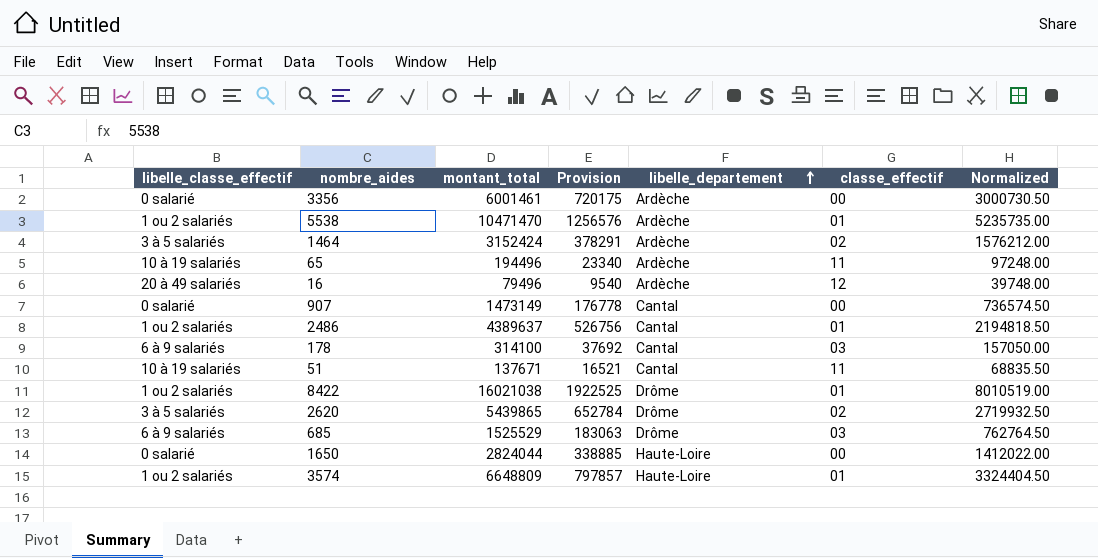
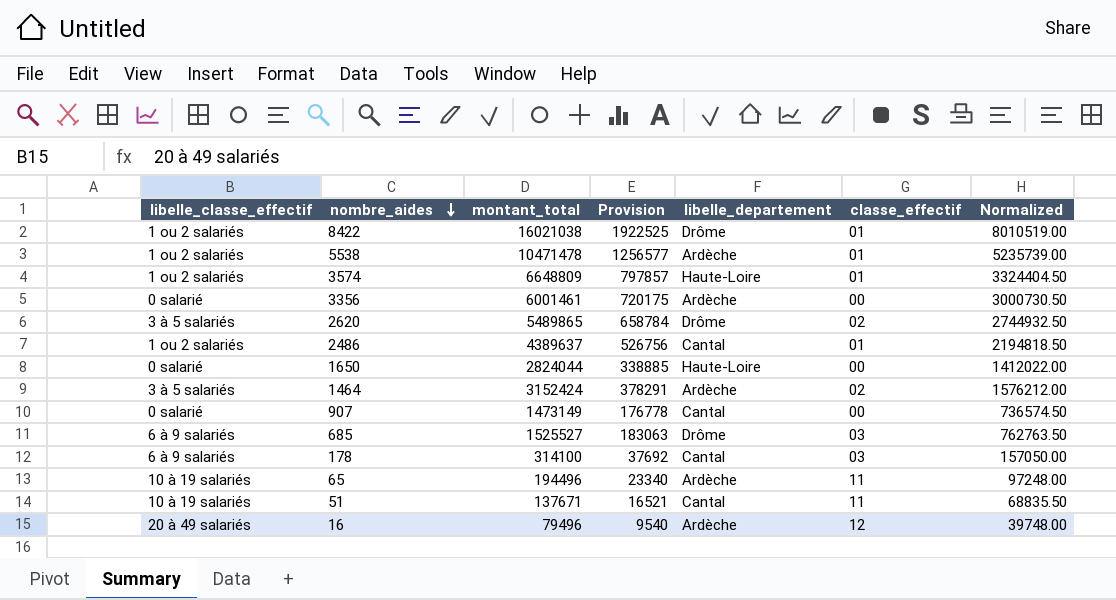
row order: libelle_departement ascending -> nombre_aides descending
5538 | montant_total: 10471470 -> 10471478
5538 | Provision: 1256576 -> 1256577
5538 | Normalized: 5235735.00 -> 5235739.00
2620 | montant_total: 5439865 -> 5489865
2620 | Provision: 652784 -> 658784
2620 | Normalized: 2719932.50 -> 2744932.50
685 | montant_total: 1525529 -> 1525527
685 | Normalized: 762764.50 -> 762763.50

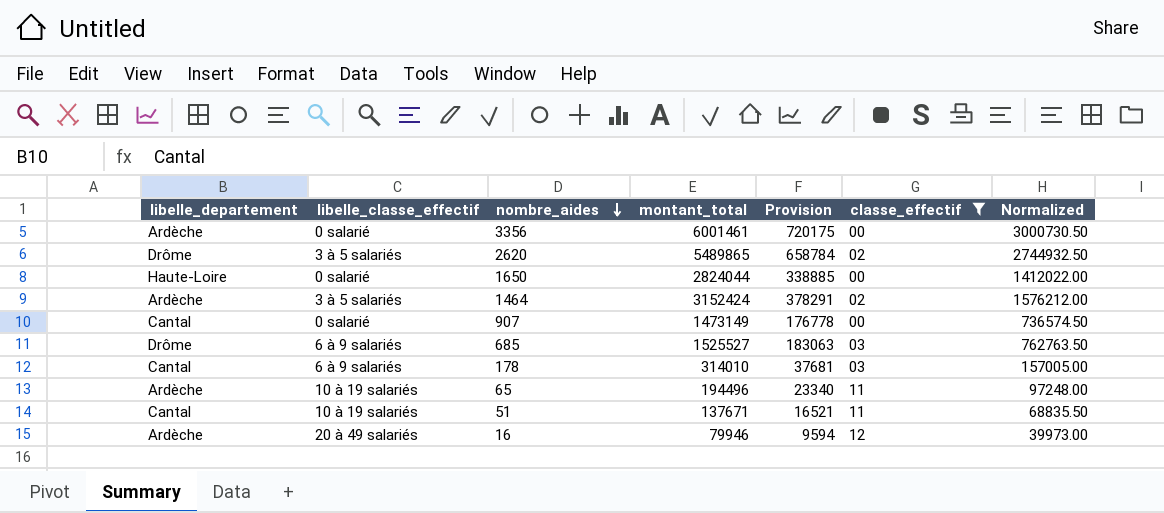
filter: none -> classe_effectif != 01
column libelle_departement | position: 5 -> 1
178 | montant_total: 314100 -> 314010
178 | Provision: 37692 -> 37681
178 | Normalized: 157050.00 -> 157005.00
16 | montant_total: 79496 -> 79946
16 | Provision: 9540 -> 9594
16 | Normalized: 39748.00 -> 39973.00

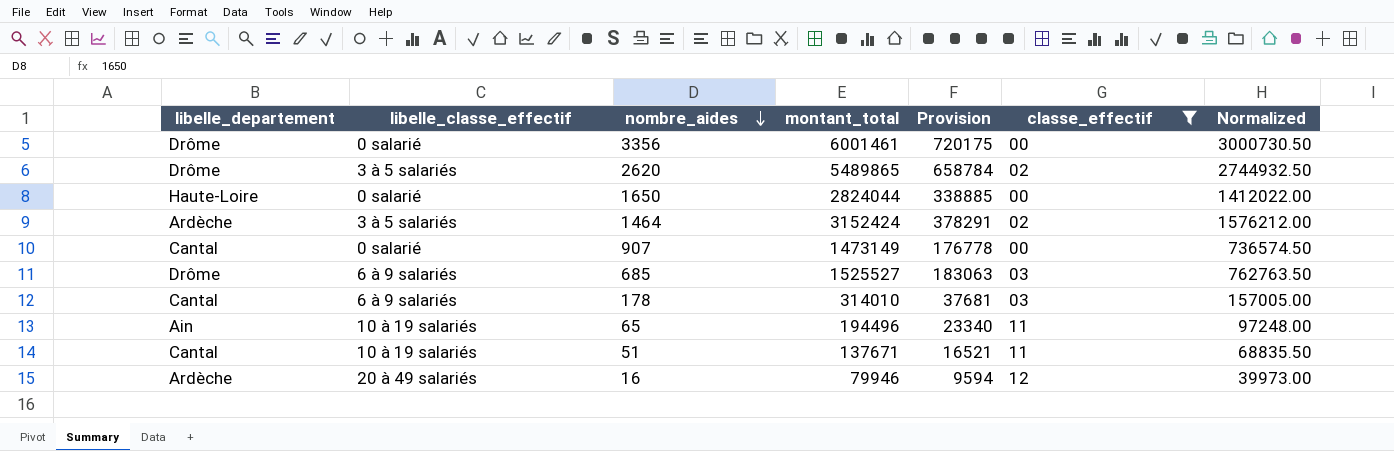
3356 | libelle_departement: Ardèche -> Drôme
65 | libelle_departement: Ardèche -> Ain

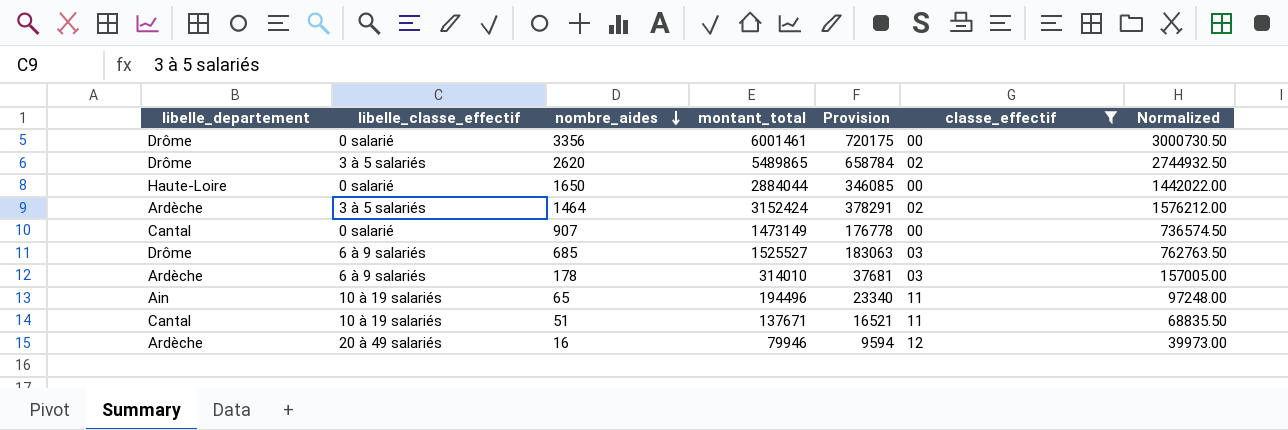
1650 | montant_total: 2824044 -> 2884044
1650 | Provision: 338885 -> 346085
1650 | Normalized: 1412022.00 -> 1442022.00
178 | libelle_departement: Cantal -> Ardèche

